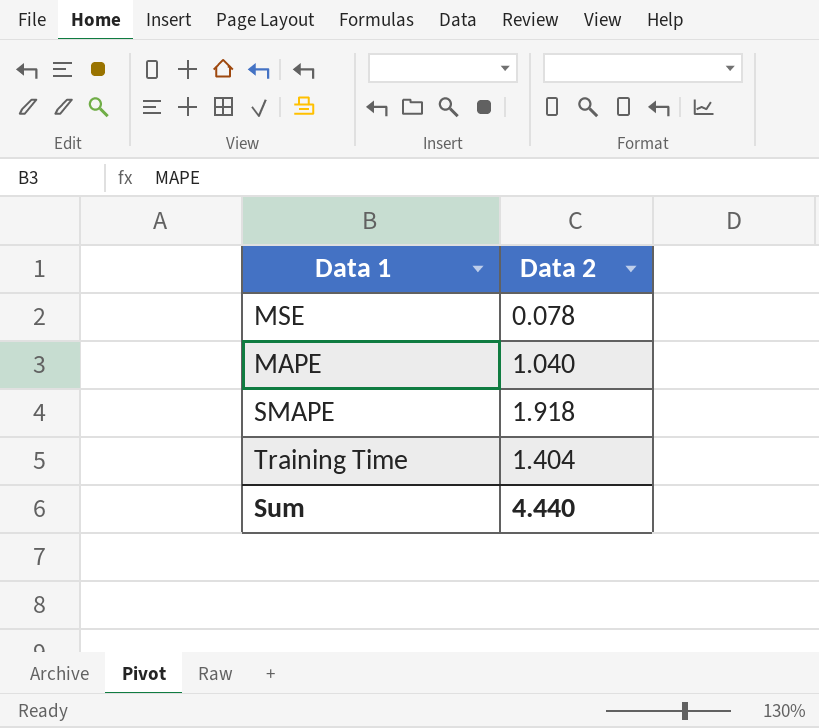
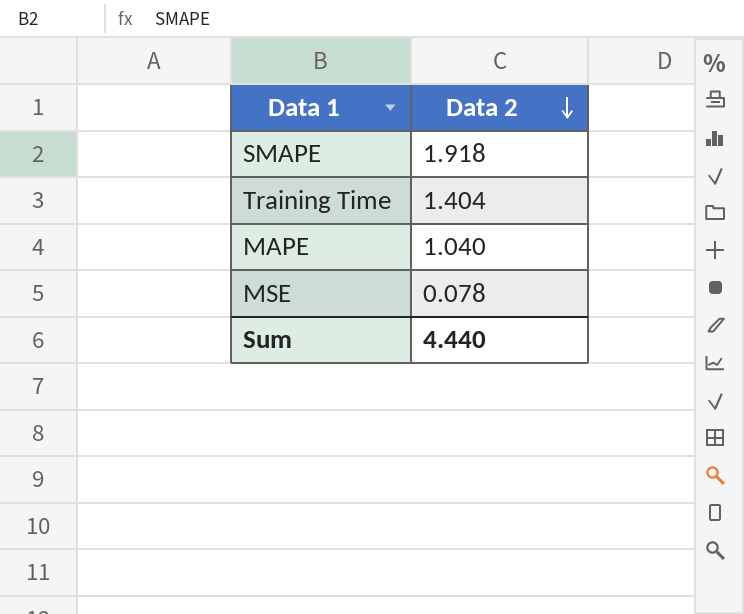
row order: none -> Data 2 descending

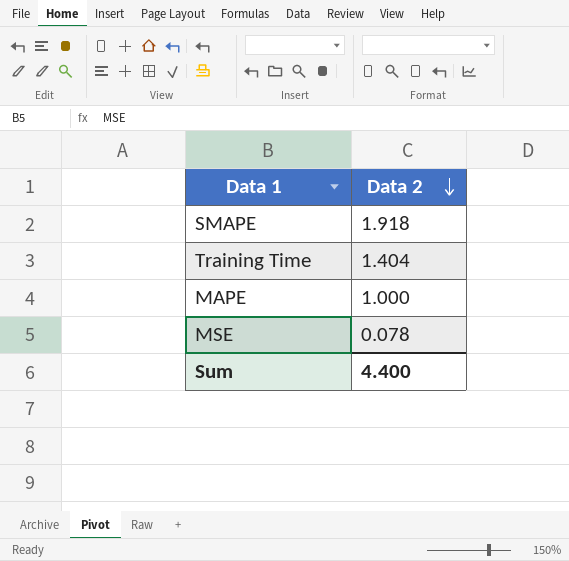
MAPE | Data 2: 1.040 -> 1.000
Sum | Data 2: 4.440 -> 4.400

